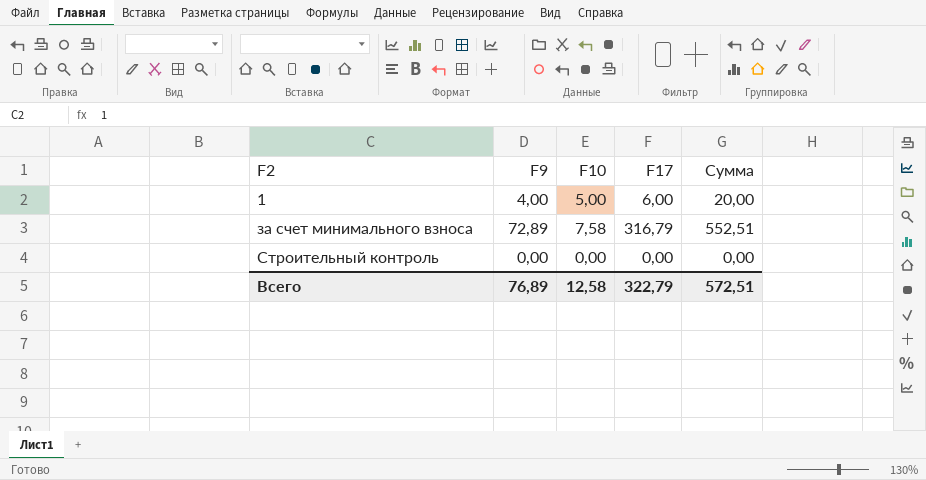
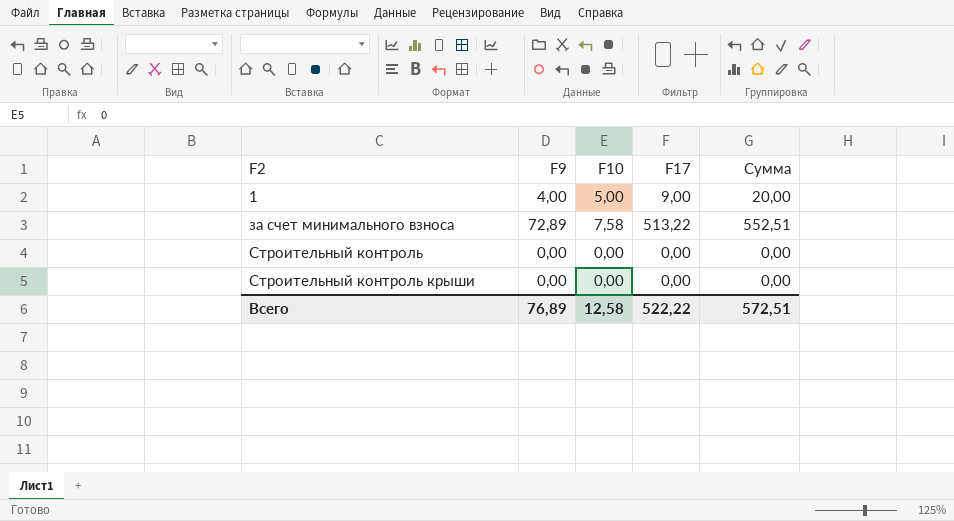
1 | F17: 6,00 -> 9,00
за счет минимального взноса | F17: 316,79 -> 513,22
row Строительный контроль крыши: none -> 0,00 | 0,00 | 0,00 | 0,00
Всего | F17: 322,79 -> 522,22

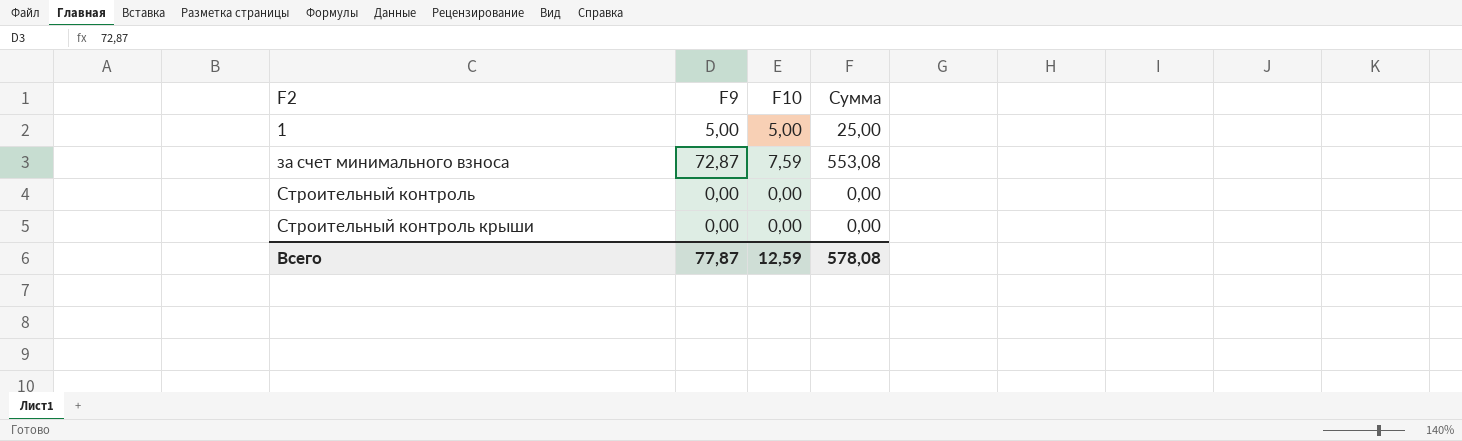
column F17 | position: 4 -> none
1 | F9: 4,00 -> 5,00
1 | Сумма: 20,00 -> 25,00
за счет минимального взноса | F9: 72,89 -> 72,87
за счет минимального взноса | F10: 7,58 -> 7,59
за счет минимального взноса | Сумма: 552,51 -> 553,08
Всего | F9: 76,89 -> 77,87
Всего | F10: 12,58 -> 12,59
Всего | Сумма: 572,51 -> 578,08

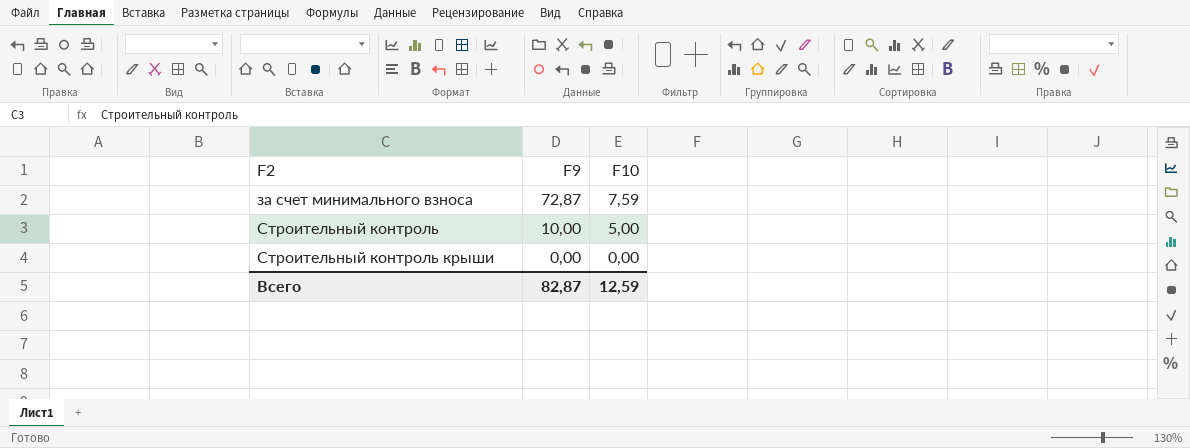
column Сумма | formula: [F9] * [F10] -> none
row 1: 5,00 | 5,00 | 25,00 -> none
Строительный контроль | F9: 0,00 -> 10,00
Строительный контроль | F10: 0,00 -> 5,00
Всего | F9: 77,87 -> 82,87

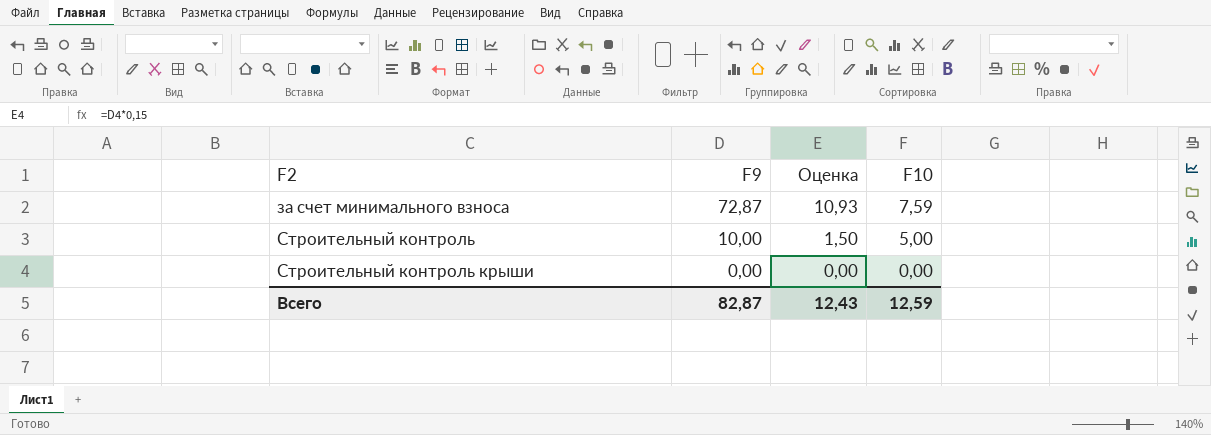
column Оценка | formula: none -> [F9] * 0,15

